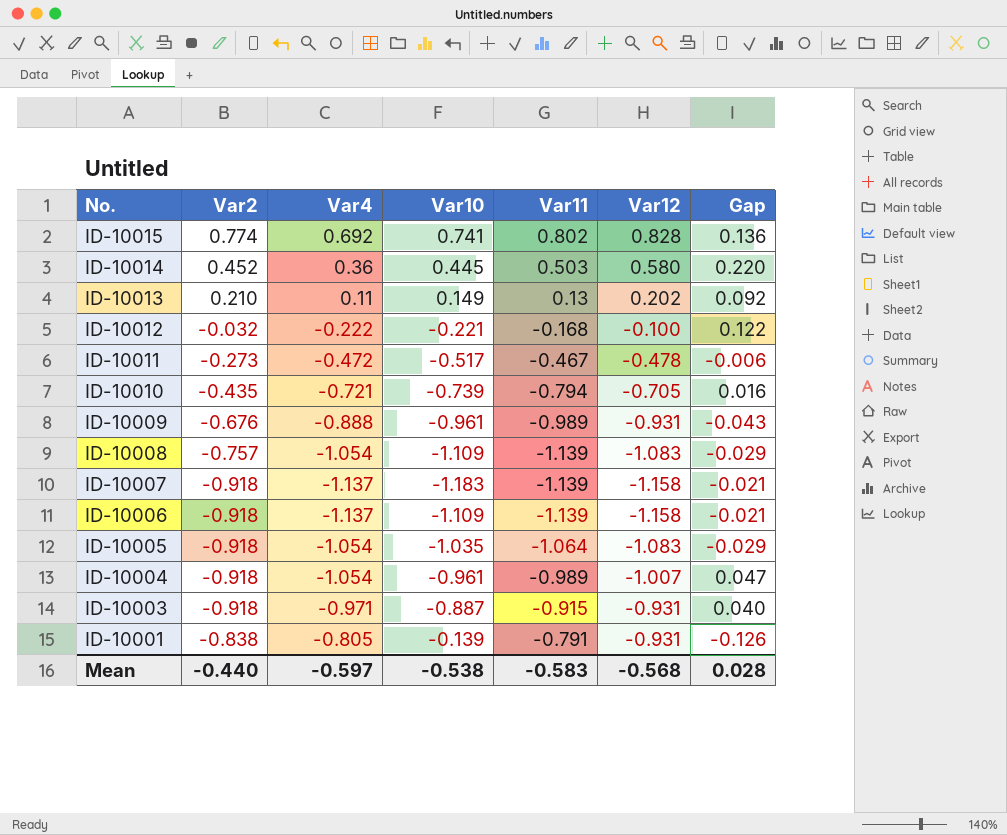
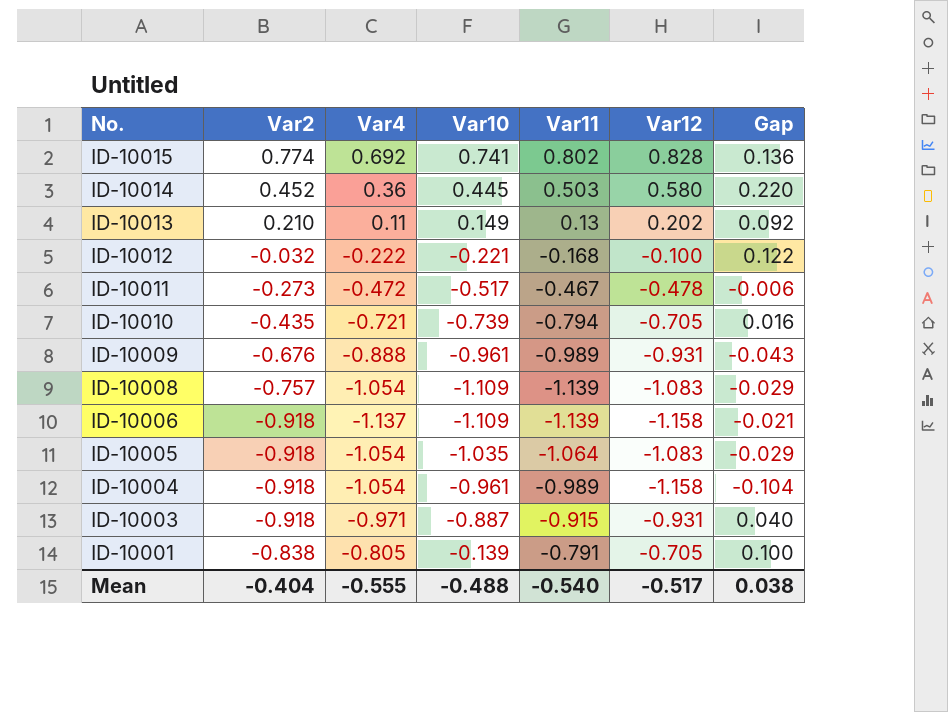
row ID-10007: -0.918 | -1.137 | -1.183 | -1.139 | -1.158 | -0.021 -> none
ID-10004 | Var12: -1.007 -> -1.158
ID-10004 | Gap: 0.047 -> -0.104
ID-10001 | Var12: -0.931 -> -0.705
ID-10001 | Gap: -0.126 -> 0.100
Mean | Var2: -0.440 -> -0.404
Mean | Var4: -0.597 -> -0.555
Mean | Var10: -0.538 -> -0.488
Mean | Var11: -0.583 -> -0.540
Mean | Var12: -0.568 -> -0.517
Mean | Gap: 0.028 -> 0.038

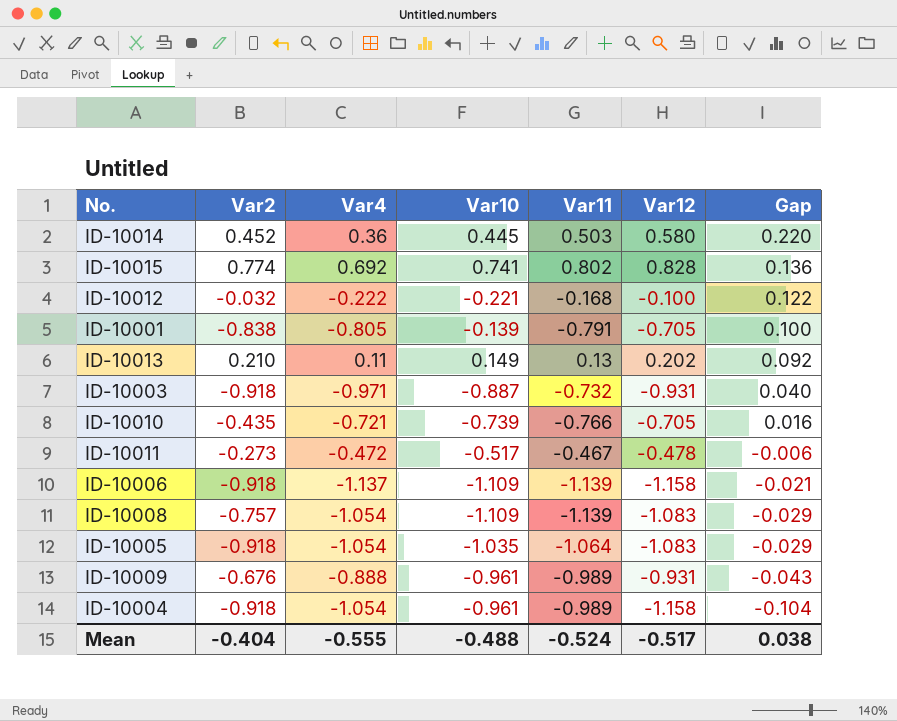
row order: No. descending -> Gap descending
ID-10003 | Var11: -0.915 -> -0.732
ID-10010 | Var11: -0.794 -> -0.766
Mean | Var11: -0.540 -> -0.524

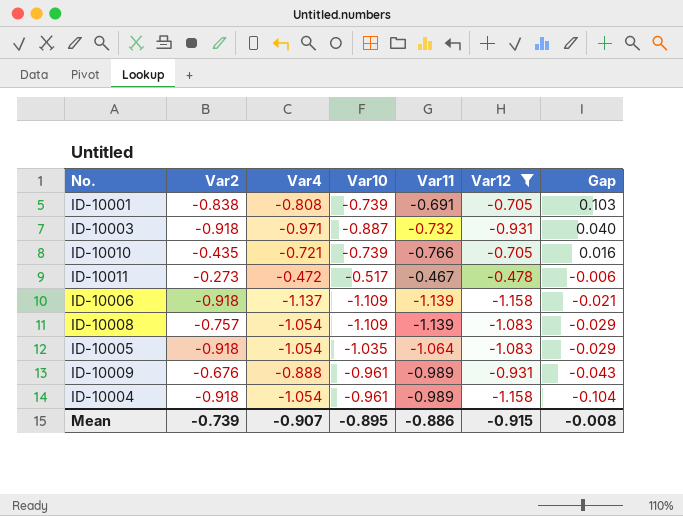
filter: none -> Var12 <= -0.478
ID-10001 | Var4: -0.805 -> -0.808
ID-10001 | Var10: -0.139 -> -0.739
ID-10001 | Var11: -0.791 -> -0.691
ID-10001 | Gap: 0.100 -> 0.103
Mean | Var2: -0.404 -> -0.739
Mean | Var4: -0.555 -> -0.907
Mean | Var10: -0.488 -> -0.895
Mean | Var11: -0.524 -> -0.886
Mean | Var12: -0.517 -> -0.915
Mean | Gap: 0.038 -> -0.008

